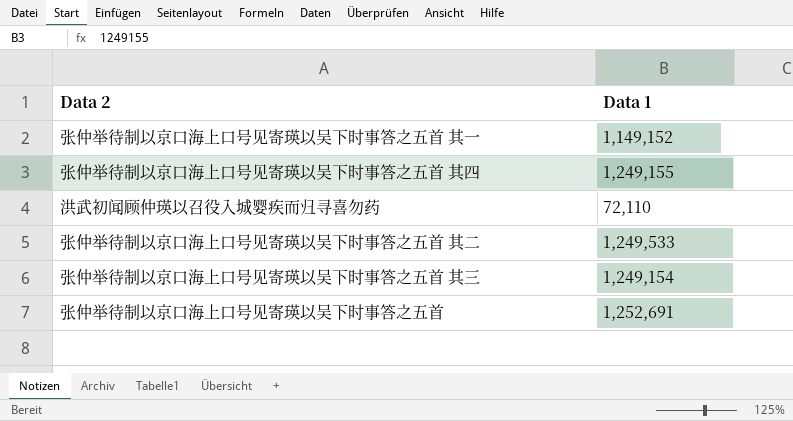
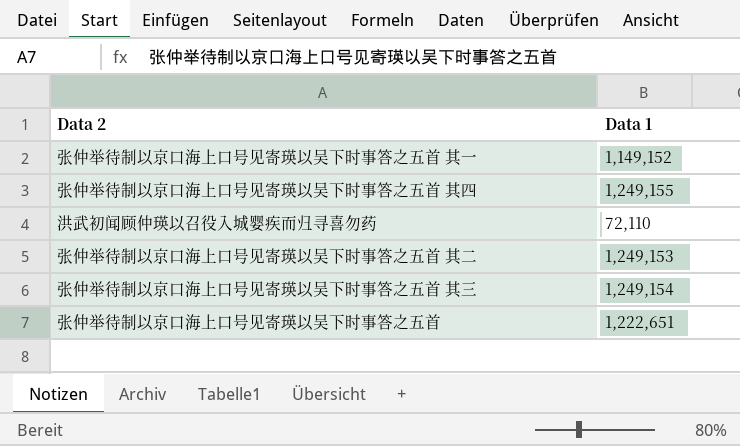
张仲举待制以京口海上口号见寄瑛以吴下时事答之五首 其二 | Data 1: 1,249,533 -> 1,249,153
张仲举待制以京口海上口号见寄瑛以吴下时事答之五首 | Data 1: 1,252,691 -> 1,222,651

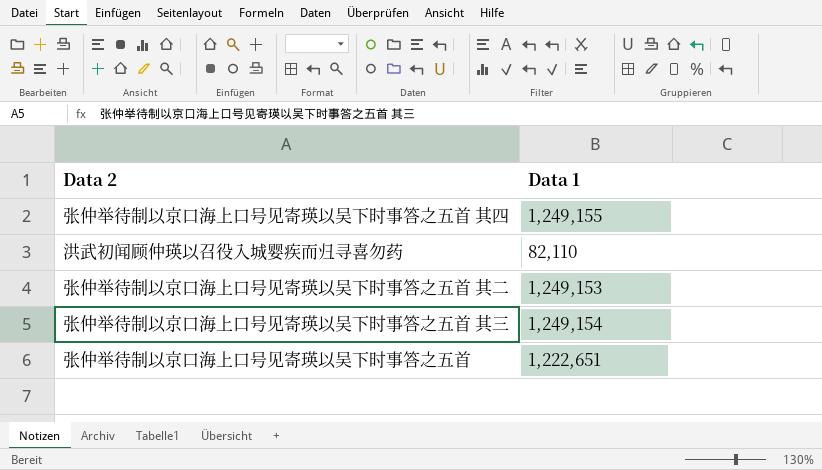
row 张仲举待制以京口海上口号见寄瑛以吴下时事答之五首 其一: 1,149,152 -> none
洪武初闻顾仲瑛以召役入城婴疾而归寻喜勿药 | Data 1: 72,110 -> 82,110

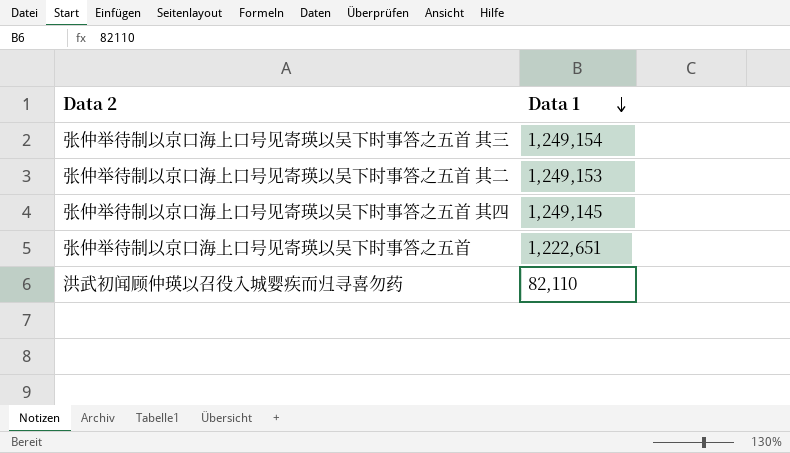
row order: none -> Data 1 descending
张仲举待制以京口海上口号见寄瑛以吴下时事答之五首 其四 | Data 1: 1,249,155 -> 1,249,145

